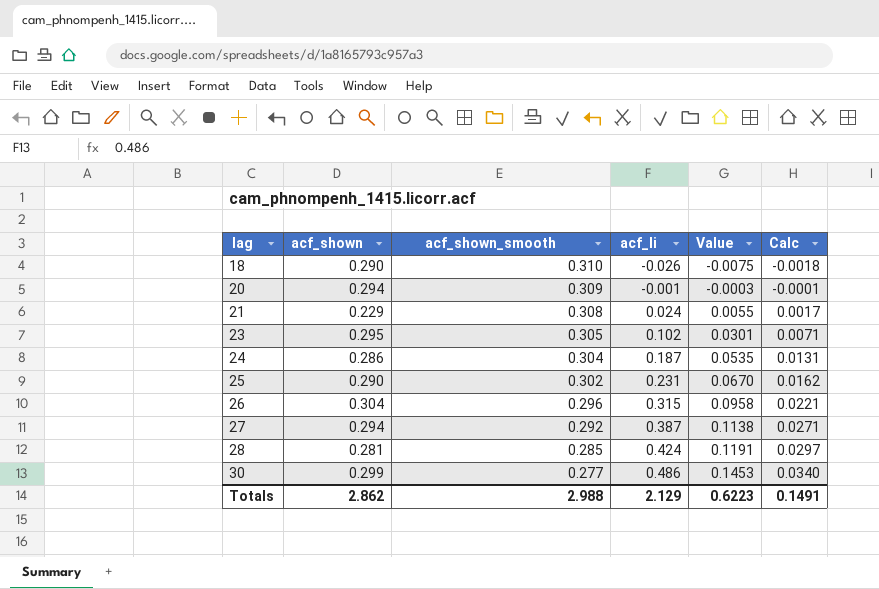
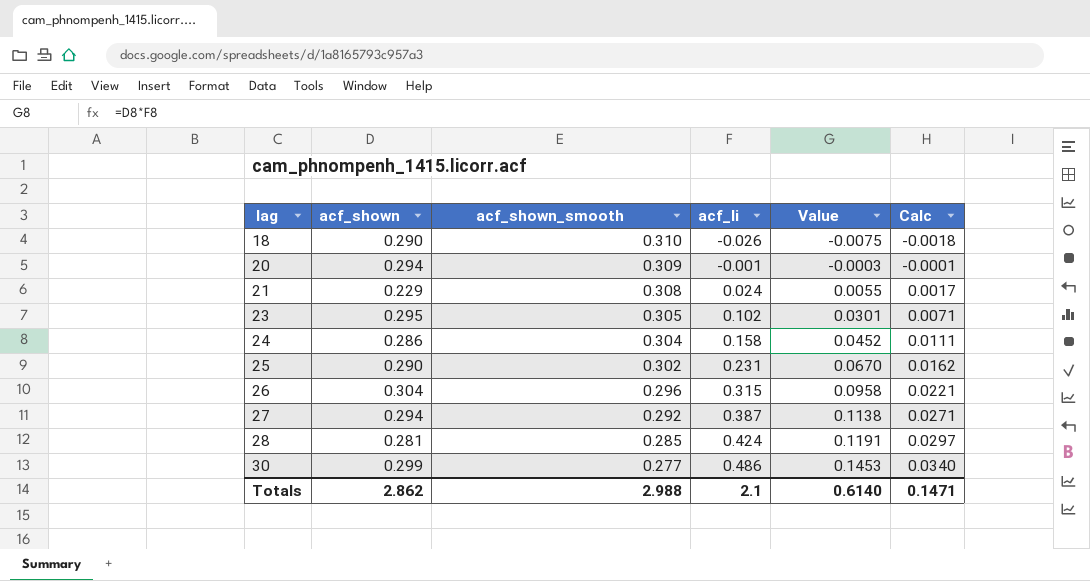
24 | acf_li: 0.187 -> 0.158
24 | Value: 0.0535 -> 0.0452
24 | Calc: 0.0131 -> 0.0111
Totals | acf_li: 2.129 -> 2.1
Totals | Value: 0.6223 -> 0.6140
Totals | Calc: 0.1491 -> 0.1471

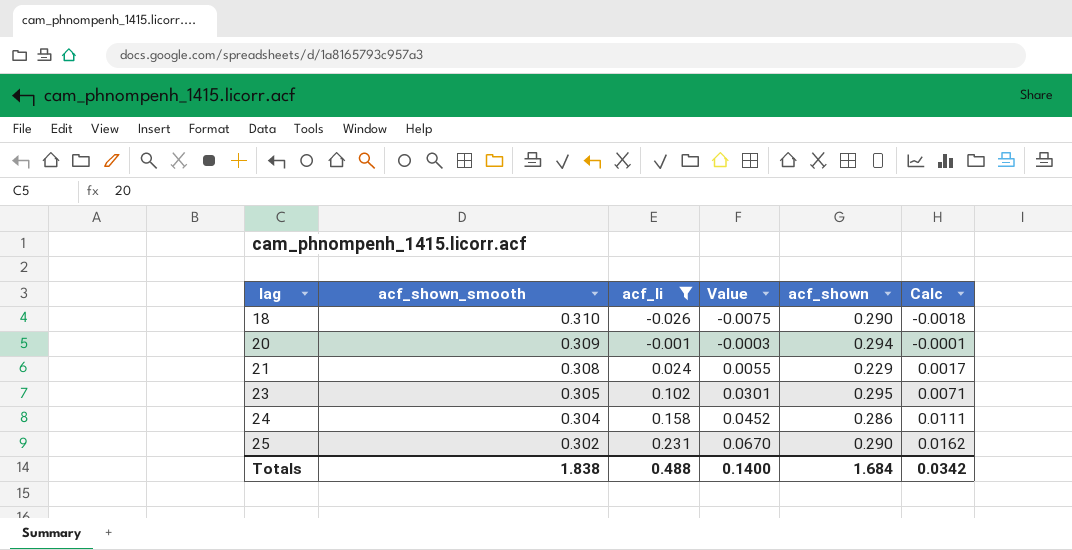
filter: none -> acf_li <= 0.231
column acf_shown | position: 2 -> 5
Totals | acf_shown_smooth: 2.988 -> 1.838
Totals | acf_li: 2.1 -> 0.488
Totals | Value: 0.6140 -> 0.1400
Totals | acf_shown: 2.862 -> 1.684
Totals | Calc: 0.1471 -> 0.0342

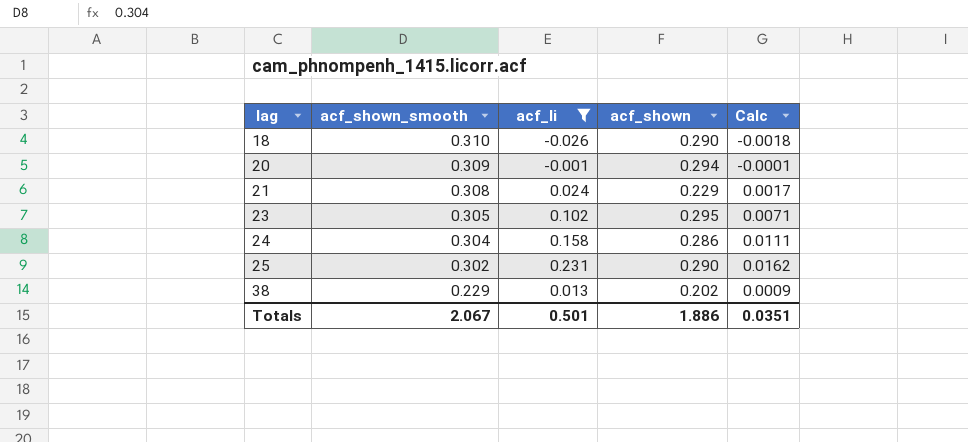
column Value | formula: [acf_li] * [acf_shown] -> none
row 38: none -> 0.229 | 0.013 | 0.202 | 0.0009
Totals | acf_shown_smooth: 1.838 -> 2.067
Totals | acf_li: 0.488 -> 0.501
Totals | acf_shown: 1.684 -> 1.886
Totals | Calc: 0.0342 -> 0.0351

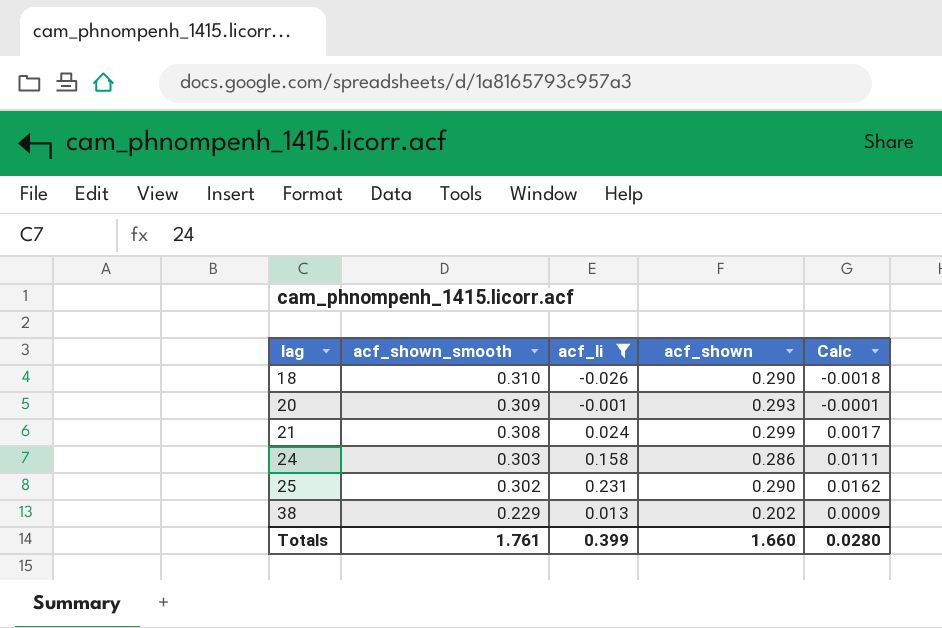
row 23: 0.305 | 0.102 | 0.295 | 0.0071 -> none
20 | acf_shown: 0.294 -> 0.293
21 | acf_shown: 0.229 -> 0.299
24 | acf_shown_smooth: 0.304 -> 0.303
Totals | acf_shown_smooth: 2.067 -> 1.761
Totals | acf_li: 0.501 -> 0.399
Totals | acf_shown: 1.886 -> 1.660
Totals | Calc: 0.0351 -> 0.0280

